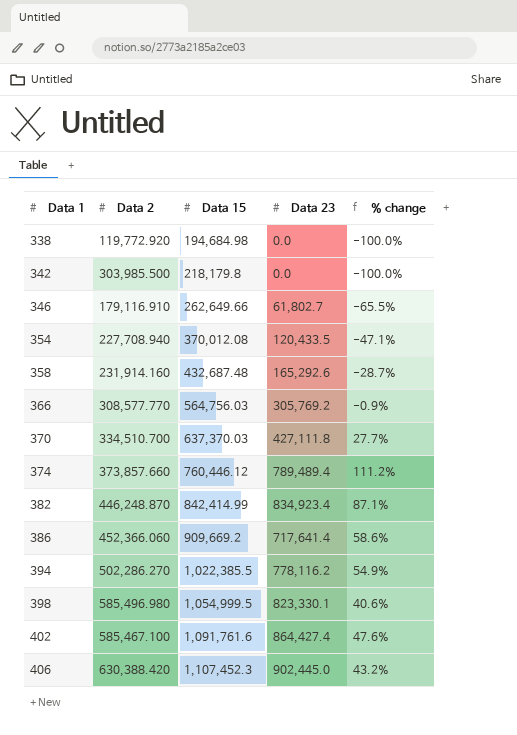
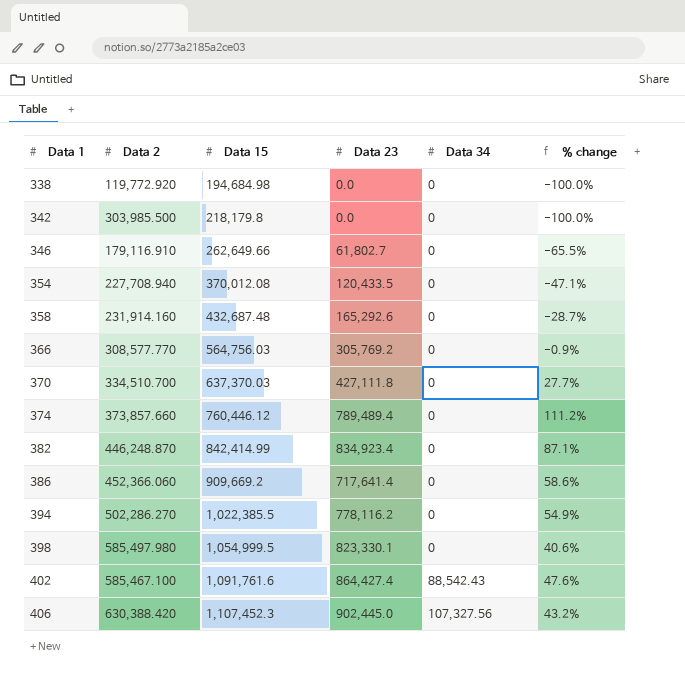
column Data 34 | position: none -> 5
398 | Data 2: 585,496.980 -> 585,497.980

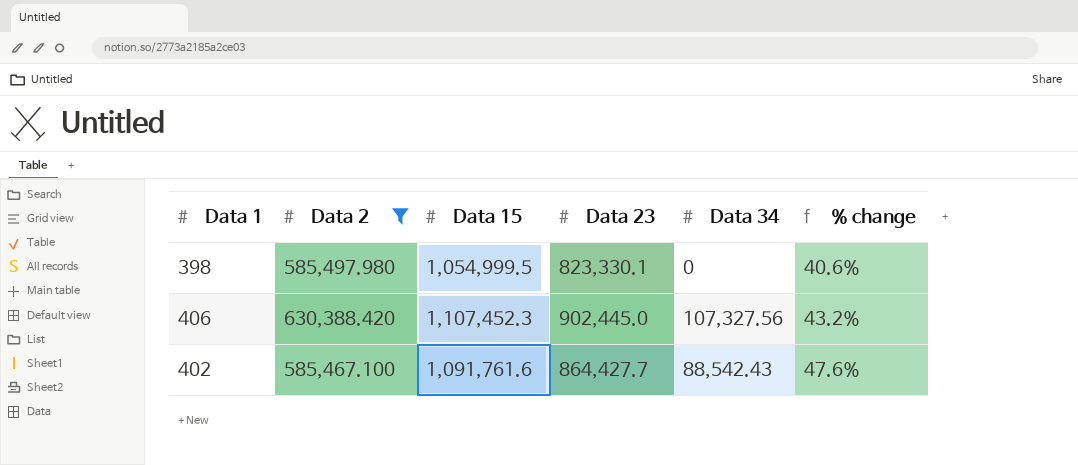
filter: none -> Data 2 >= 585,467.100
row order: Data 1 ascending -> % change ascending
402 | Data 23: 864,427.4 -> 864,427.7

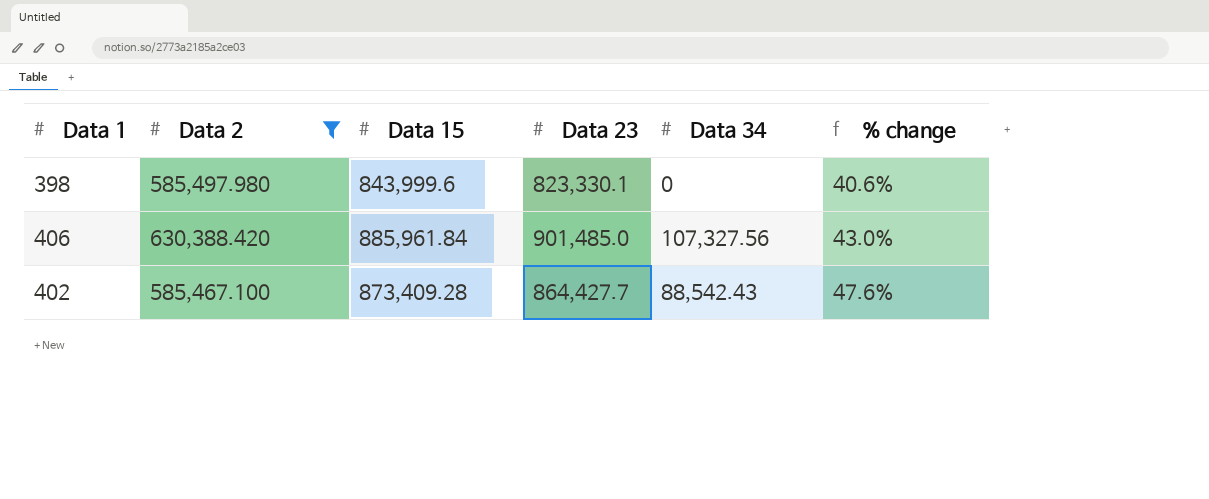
398 | Data 15: 1,054,999.5 -> 843,999.6
406 | Data 15: 1,107,452.3 -> 885,961.84
406 | Data 23: 902,445.0 -> 901,485.0
406 | % change: 43.2% -> 43.0%
402 | Data 15: 1,091,761.6 -> 873,409.28

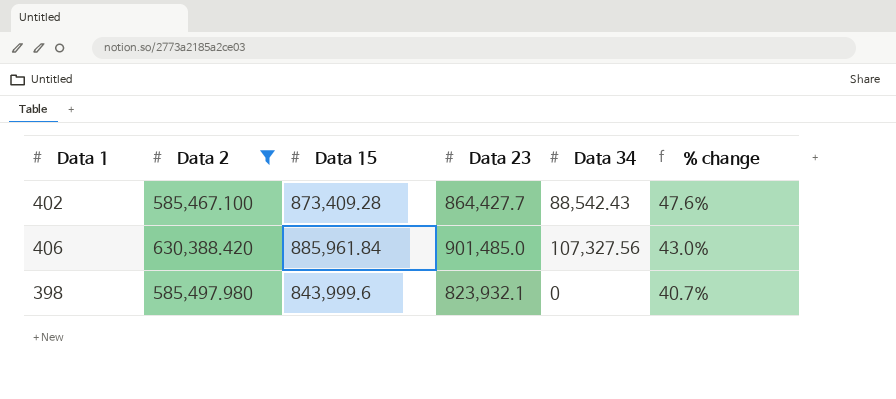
row order: % change ascending -> % change descending
398 | Data 23: 823,330.1 -> 823,932.1
398 | % change: 40.6% -> 40.7%

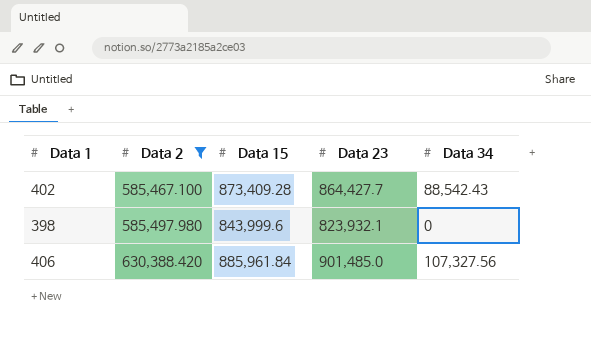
row order: % change descending -> Data 2 ascending
column % change | formula: ([Data 23] - [Data 2]) / [Data 2] -> none

